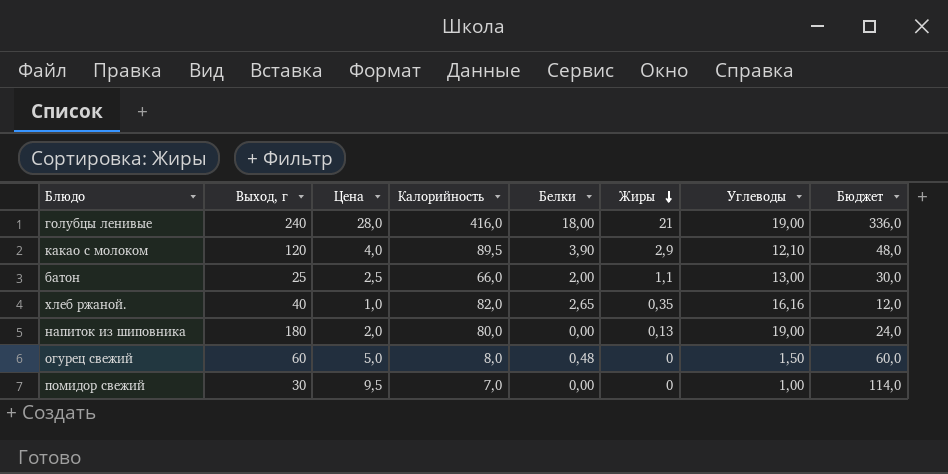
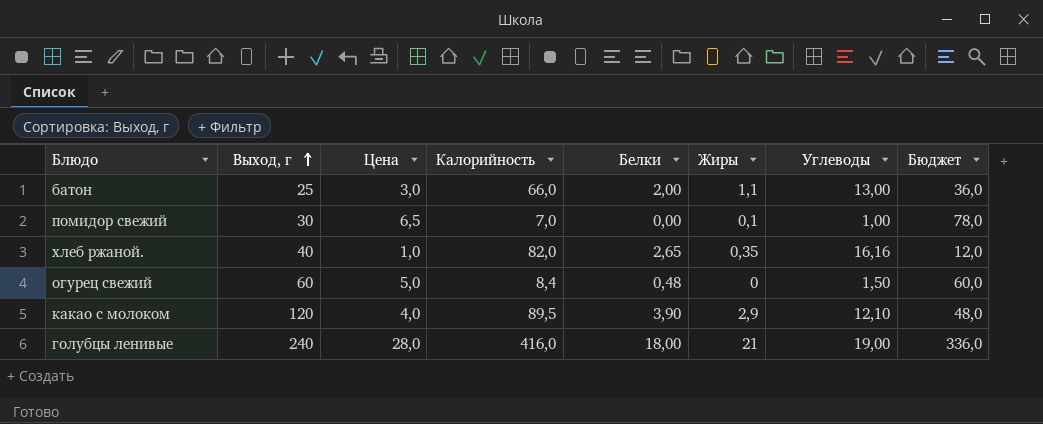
row order: Жиры descending -> Выход, г ascending
row напиток из шиповника: 180 | 2,0 | 80,0 | 0,00 | 0,13 | 19,00 | 24,0 -> none
батон | Цена: 2,5 -> 3,0
батон | Бюджет: 30,0 -> 36,0
помидор свежий | Цена: 9,5 -> 6,5
помидор свежий | Жиры: 0 -> 0,1
помидор свежий | Бюджет: 114,0 -> 78,0
огурец свежий | Калорийность: 8,0 -> 8,4

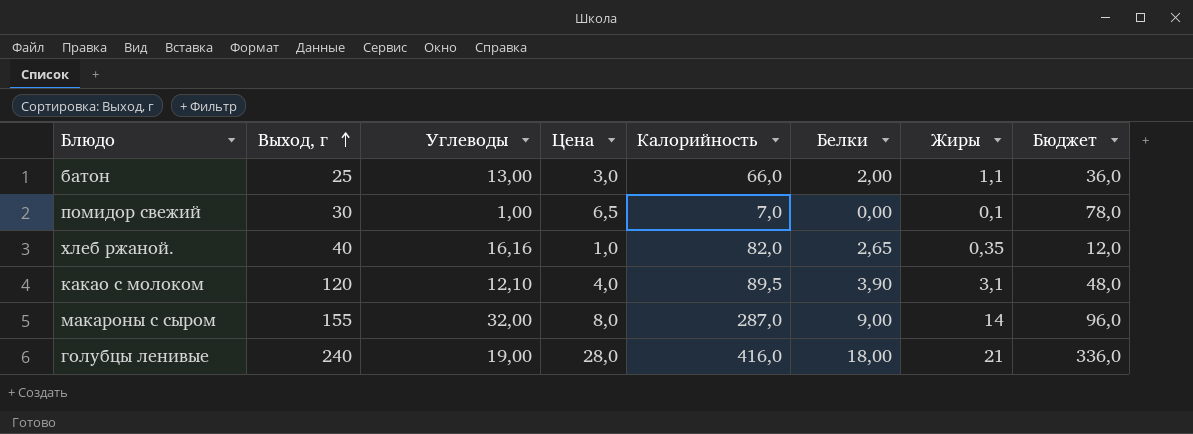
column Углеводы | position: 7 -> 3
row огурец свежий: 60 | 5,0 | 8,4 | 0,48 | 0 | 1,50 | 60,0 -> none
какао с молоком | Жиры: 2,9 -> 3,1
row макароны с сыром: none -> 155 | 32,00 | 8,0 | 287,0 | 9,00 | 14 | 96,0

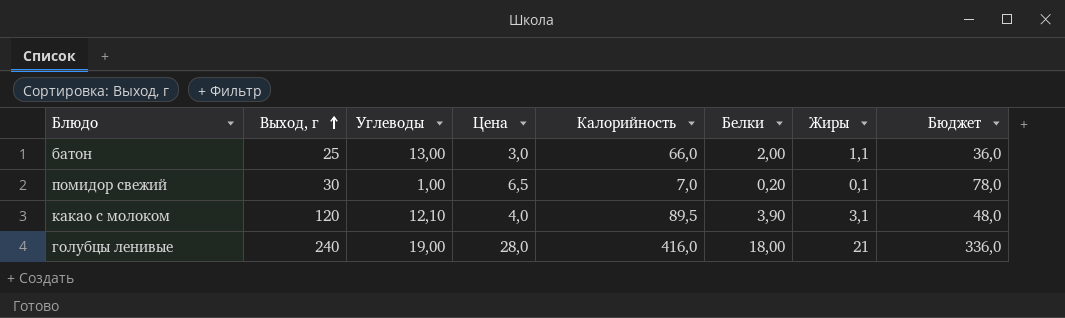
row хлеб ржаной.: 40 | 16,16 | 1,0 | 82,0 | 2,65 | 0,35 | 12,0 -> none
row макароны с сыром: 155 | 32,00 | 8,0 | 287,0 | 9,00 | 14 | 96,0 -> none
помидор свежий | Белки: 0,00 -> 0,20

